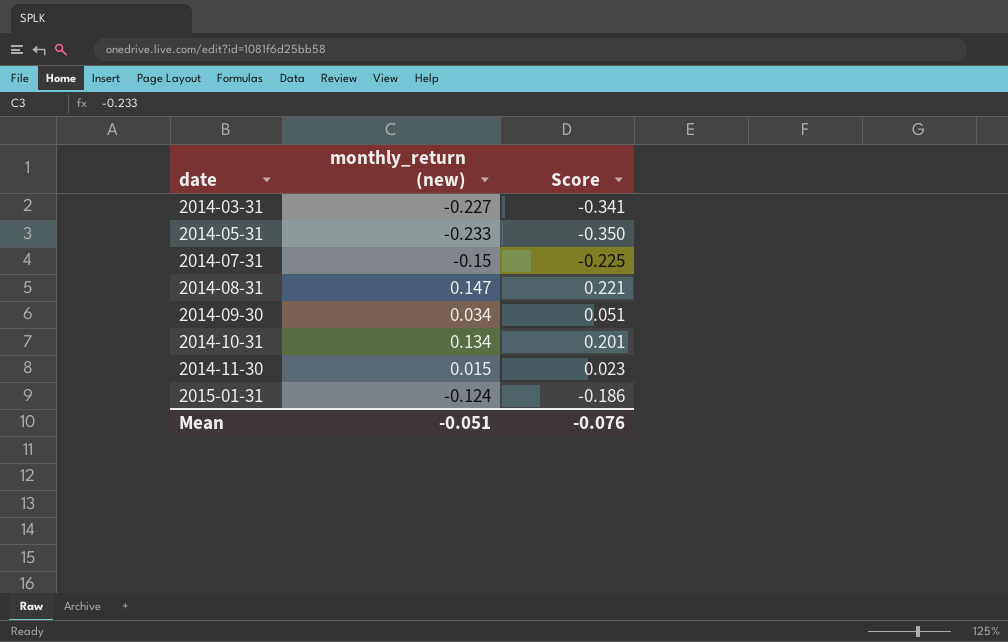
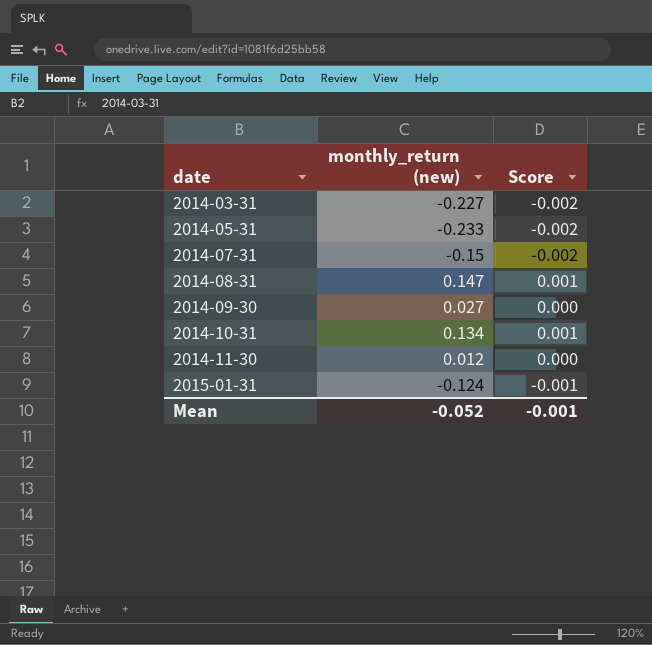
column Score | formula: [monthly_return (new)] * 1.5 -> [monthly_return (new)] * 0.01
2014-09-30 | monthly_return (new): 0.034 -> 0.027
2014-11-30 | monthly_return (new): 0.015 -> 0.012
Mean | monthly_return (new): -0.051 -> -0.052
Mean | Score: -0.076 -> -0.001

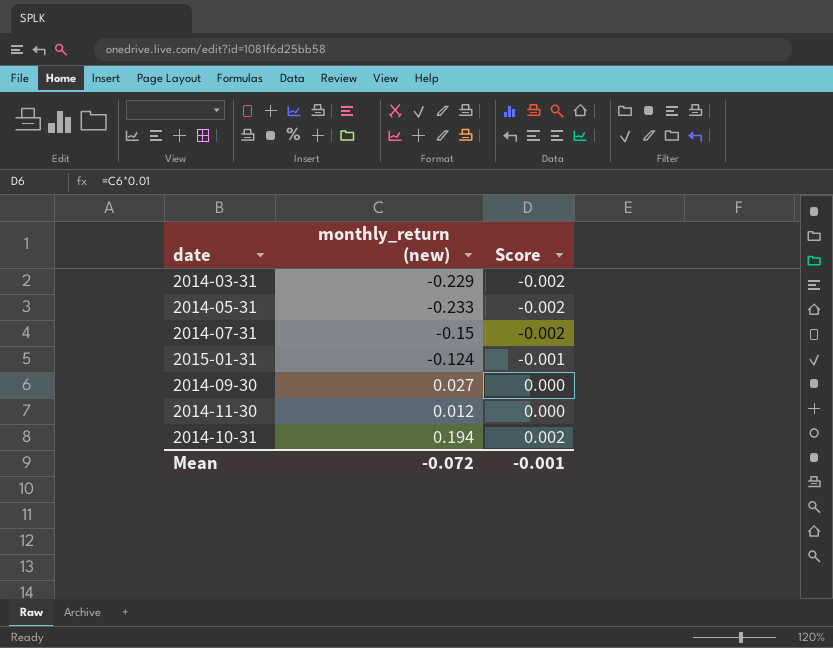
row order: date ascending -> Score ascending
row 2014-08-31: 0.147 | 0.001 -> none
2014-03-31 | monthly_return (new): -0.227 -> -0.229
2014-10-31 | monthly_return (new): 0.134 -> 0.194
2014-10-31 | Score: 0.001 -> 0.002
Mean | monthly_return (new): -0.052 -> -0.072

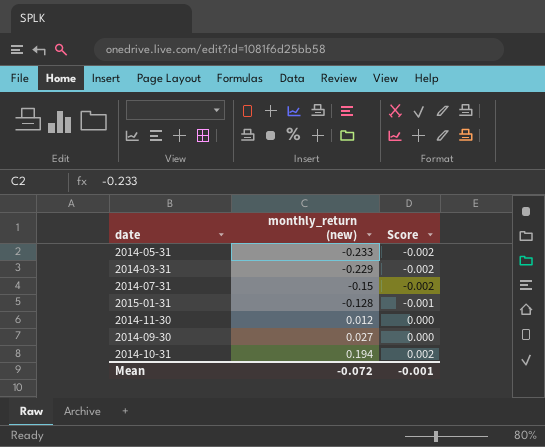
row order: Score ascending -> monthly_return (new) ascending
2015-01-31 | monthly_return (new): -0.124 -> -0.128

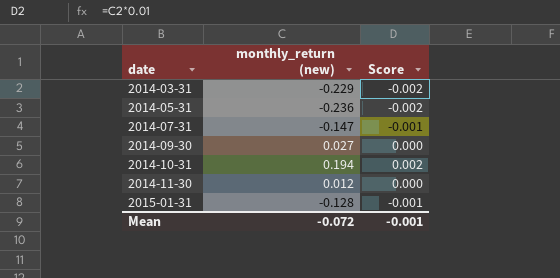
row order: monthly_return (new) ascending -> date ascending
2014-05-31 | monthly_return (new): -0.233 -> -0.236
2014-07-31 | monthly_return (new): -0.15 -> -0.147
2014-07-31 | Score: -0.002 -> -0.001

